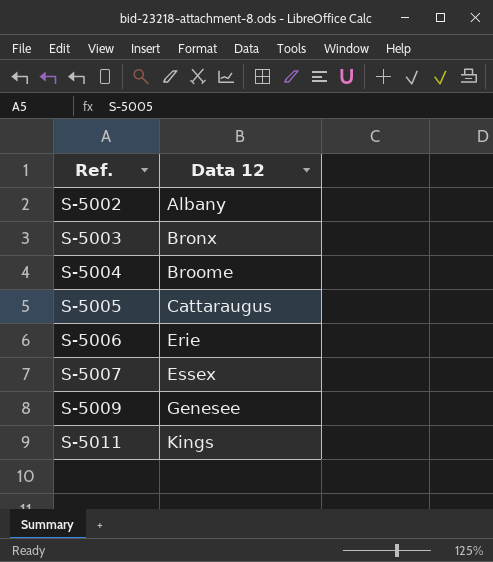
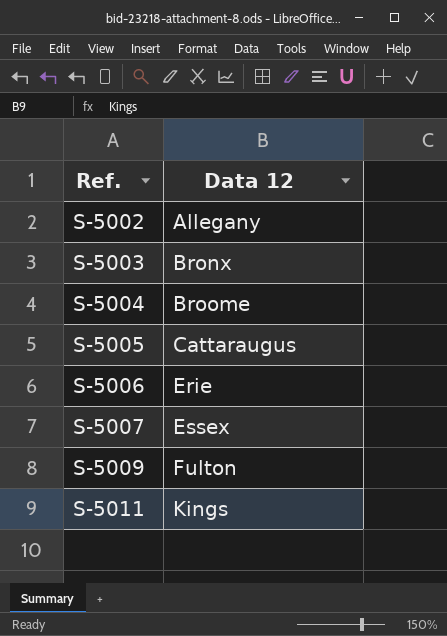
S-5002 | Data 12: Albany -> Allegany
S-5009 | Data 12: Genesee -> Fulton

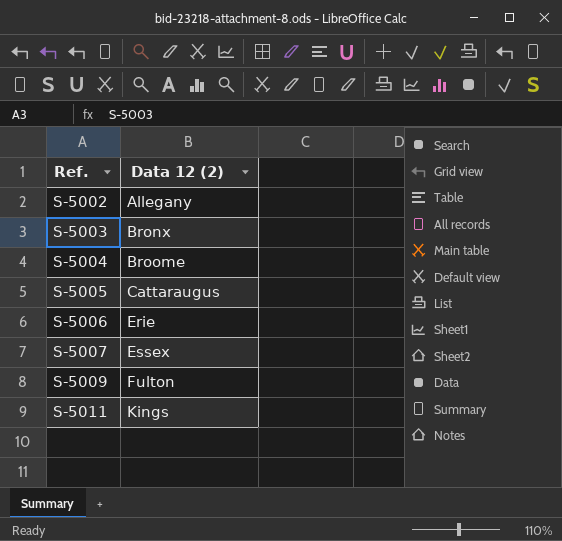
column name: Data 12 -> Data 12 (2)

